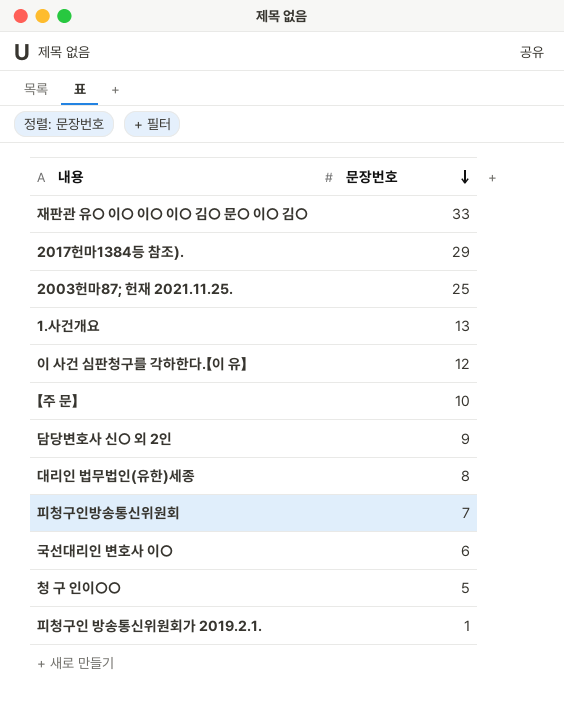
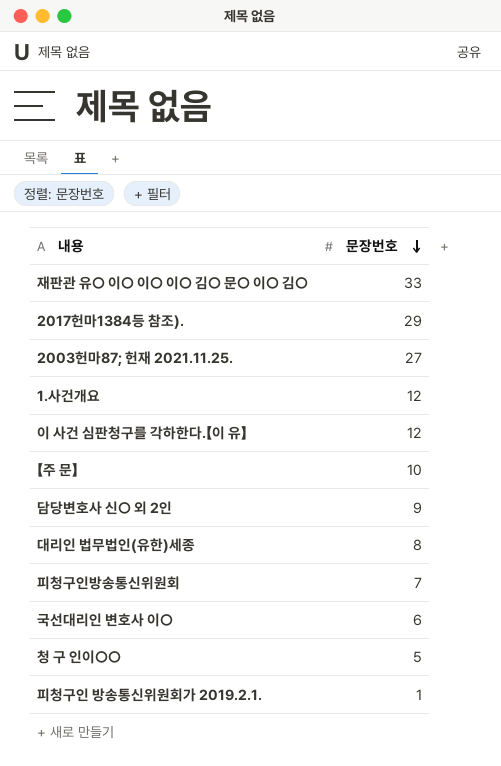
2003헌마87; 헌재 2021.11.25. | 문장번호: 25 -> 27
1.사건개요 | 문장번호: 13 -> 12

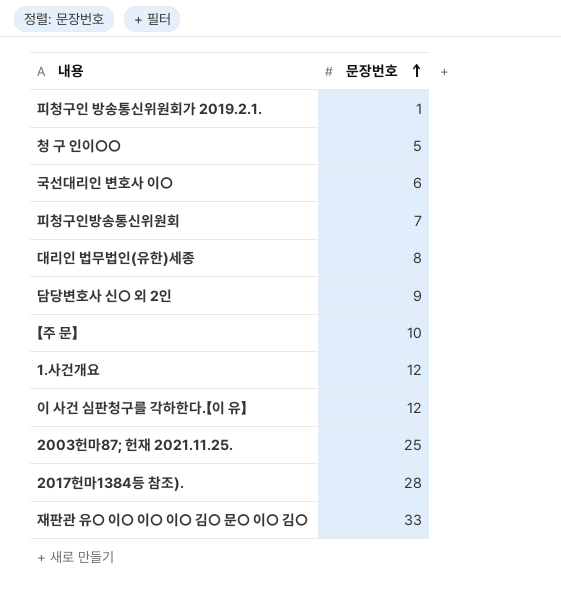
row order: 문장번호 descending -> 문장번호 ascending
2003헌마87; 헌재 2021.11.25. | 문장번호: 27 -> 25
2017헌마1384등 참조). | 문장번호: 29 -> 28

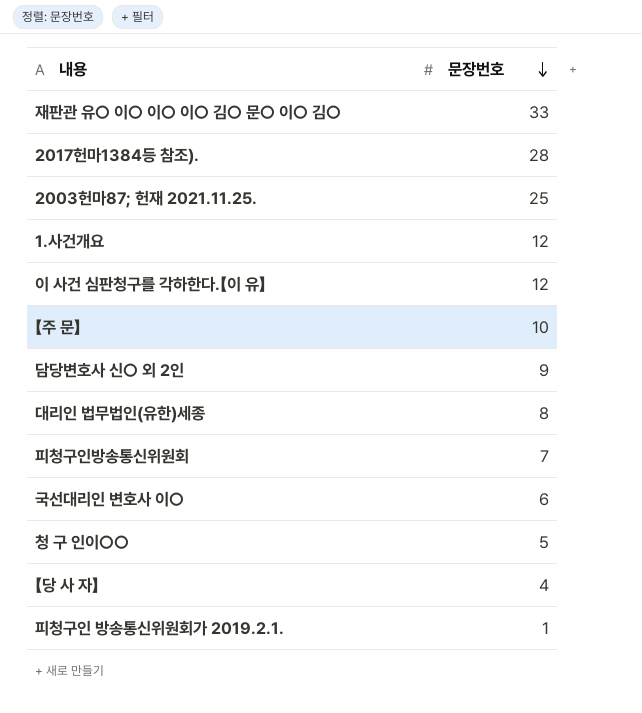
row order: 문장번호 ascending -> 문장번호 descending
row 【당 사 자】: none -> 4

